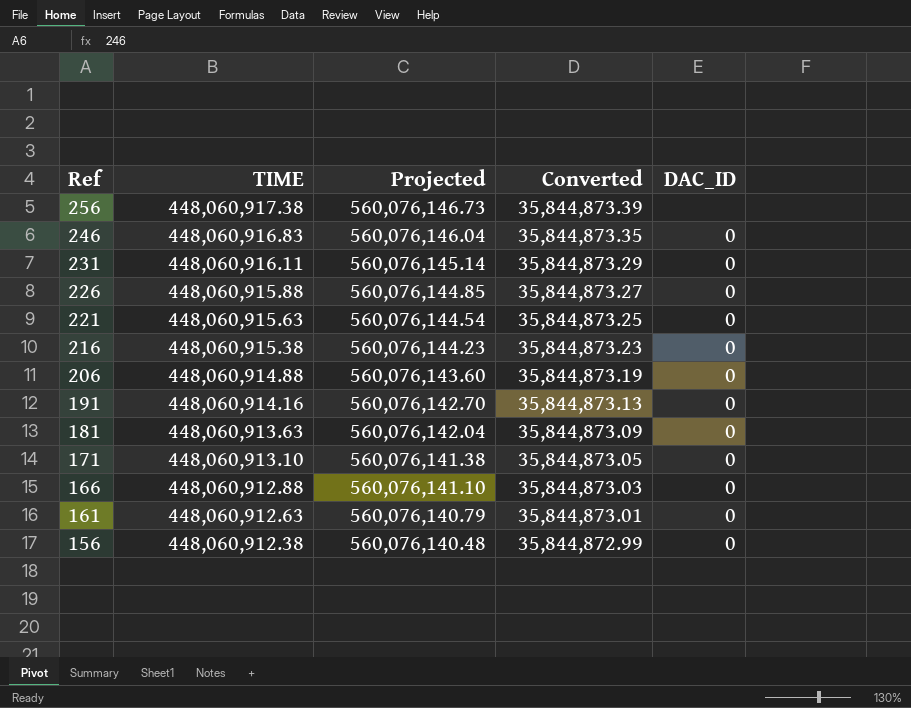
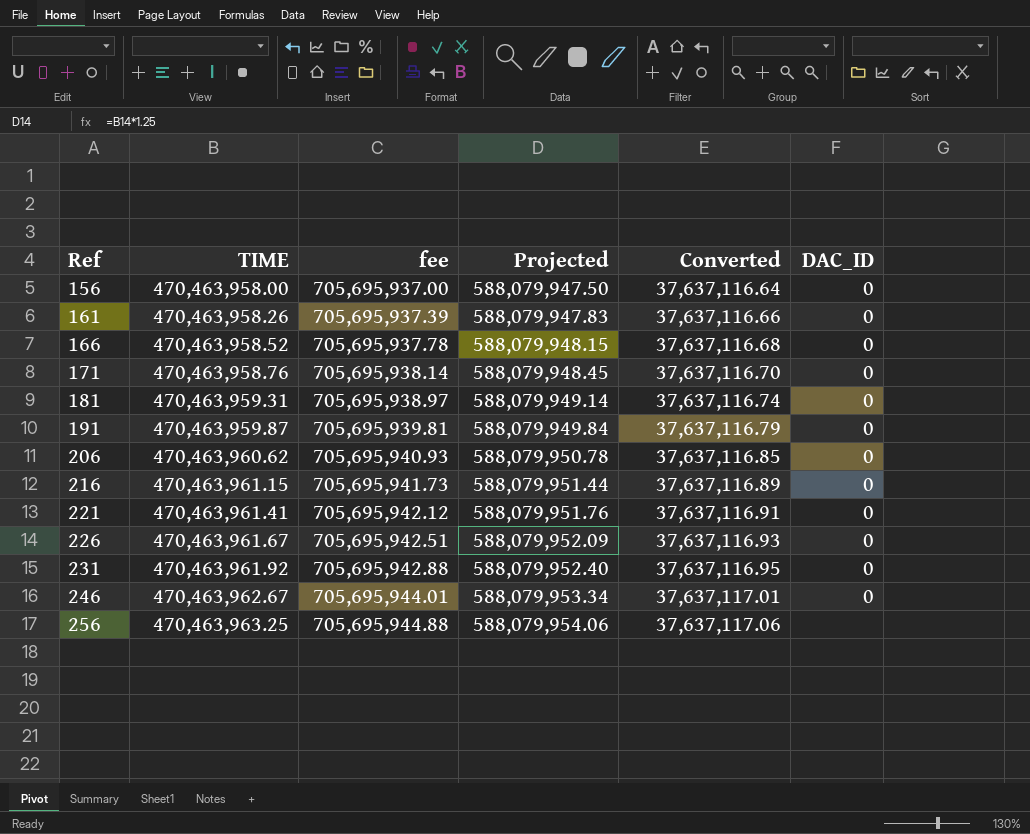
row order: Ref descending -> Ref ascending
column fee | formula: none -> [TIME] * 1.5
156 | TIME: 448,060,912.38 -> 470,463,958.00
156 | Projected: 560,076,140.48 -> 588,079,947.50
156 | Converted: 35,844,872.99 -> 37,637,116.64
161 | TIME: 448,060,912.63 -> 470,463,958.26
161 | Projected: 560,076,140.79 -> 588,079,947.83
161 | Converted: 35,844,873.01 -> 37,637,116.66
166 | TIME: 448,060,912.88 -> 470,463,958.52
166 | Projected: 560,076,141.10 -> 588,079,948.15
166 | Converted: 35,844,873.03 -> 37,637,116.68
171 | TIME: 448,060,913.10 -> 470,463,958.76
171 | Projected: 560,076,141.38 -> 588,079,948.45
171 | Converted: 35,844,873.05 -> 37,637,116.70
181 | TIME: 448,060,913.63 -> 470,463,959.31
181 | Projected: 560,076,142.04 -> 588,079,949.14
181 | Converted: 35,844,873.09 -> 37,637,116.74
191 | TIME: 448,060,914.16 -> 470,463,959.87
191 | Projected: 560,076,142.70 -> 588,079,949.84
191 | Converted: 35,844,873.13 -> 37,637,116.79
206 | TIME: 448,060,914.88 -> 470,463,960.62
206 | Projected: 560,076,143.60 -> 588,079,950.78
206 | Converted: 35,844,873.19 -> 37,637,116.85
216 | TIME: 448,060,915.38 -> 470,463,961.15
216 | Projected: 560,076,144.23 -> 588,079,951.44
216 | Converted: 35,844,873.23 -> 37,637,116.89
221 | TIME: 448,060,915.63 -> 470,463,961.41
221 | Projected: 560,076,144.54 -> 588,079,951.76
221 | Converted: 35,844,873.25 -> 37,637,116.91
226 | TIME: 448,060,915.88 -> 470,463,961.67
226 | Projected: 560,076,144.85 -> 588,079,952.09
226 | Converted: 35,844,873.27 -> 37,637,116.93
231 | TIME: 448,060,916.11 -> 470,463,961.92
231 | Projected: 560,076,145.14 -> 588,079,952.40
231 | Converted: 35,844,873.29 -> 37,637,116.95
246 | TIME: 448,060,916.83 -> 470,463,962.67
246 | Projected: 560,076,146.04 -> 588,079,953.34
246 | Converted: 35,844,873.35 -> 37,637,117.01
256 | TIME: 448,060,917.38 -> 470,463,963.25
256 | Projected: 560,076,146.73 -> 588,079,954.06
256 | Converted: 35,844,873.39 -> 37,637,117.06

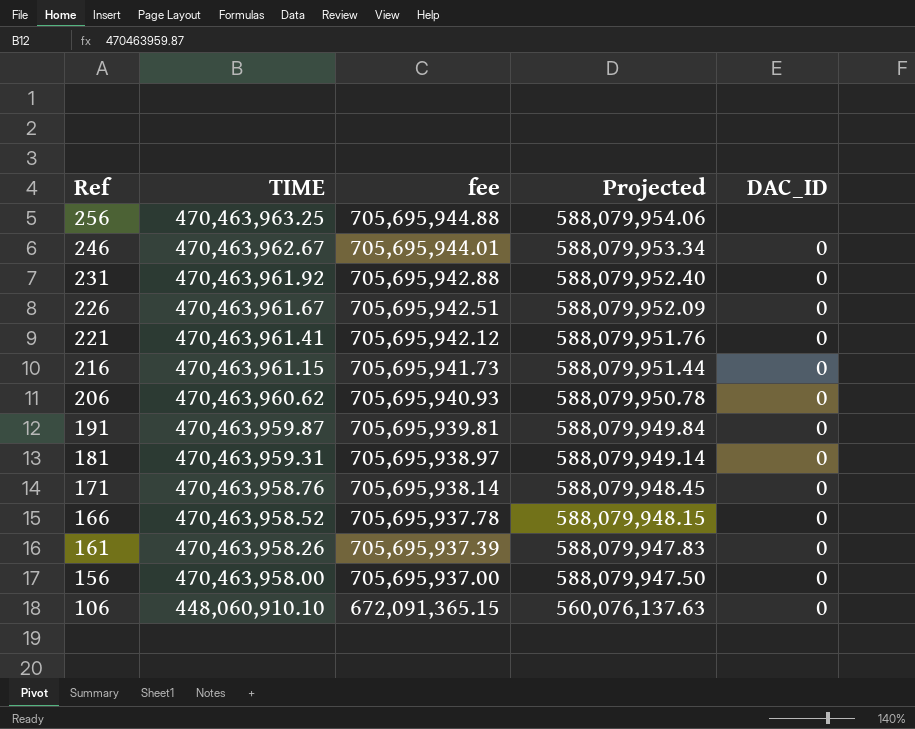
row order: Ref ascending -> Ref descending
column Converted | formula: [TIME] * 0.08 -> none
row 106: none -> 448,060,910.10 | 672,091,365.15 | 560,076,137.63 | 0

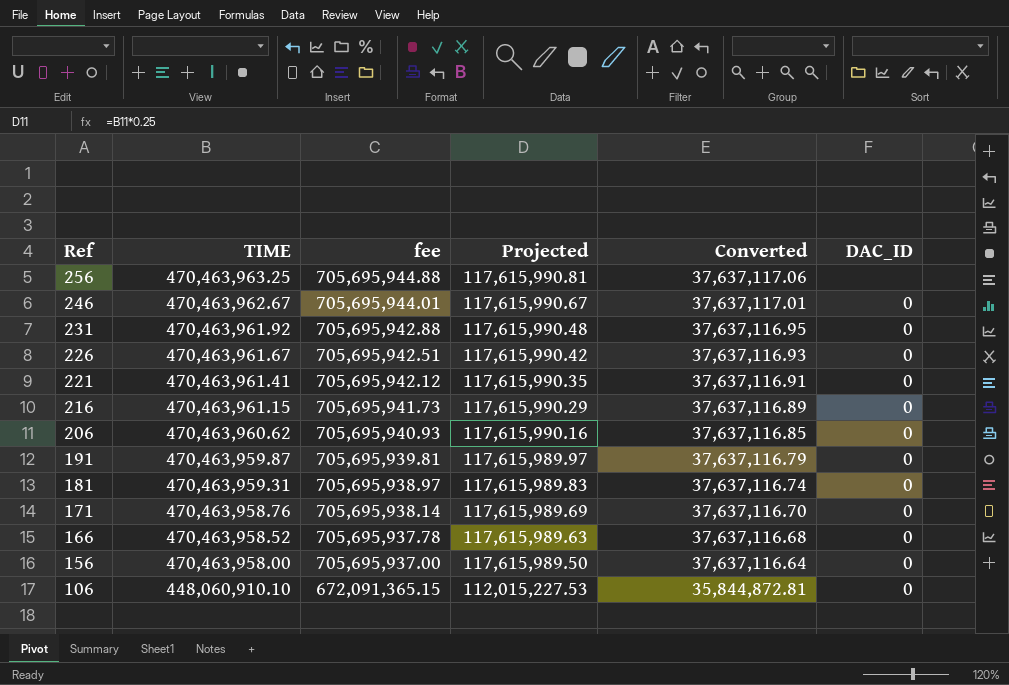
column Projected | formula: [TIME] * 1.25 -> [TIME] * 0.25
column Converted | formula: none -> [TIME] * 0.08
row 161: 470,463,958.26 | 705,695,937.39 | 588,079,947.83 | 0 -> none

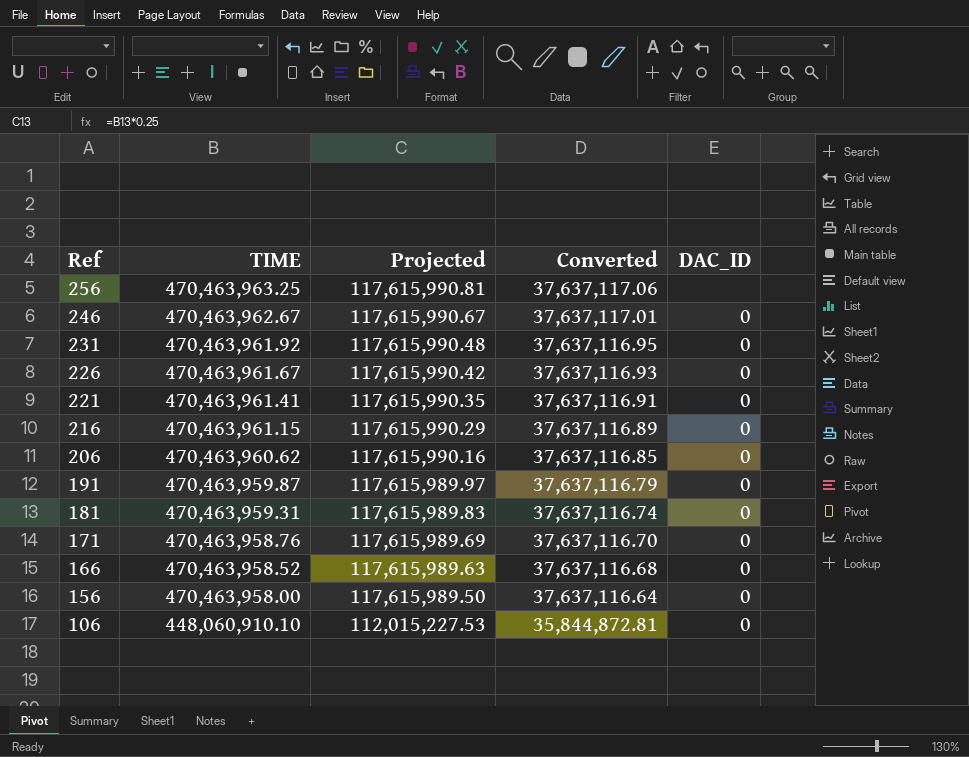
column fee | formula: [TIME] * 1.5 -> none

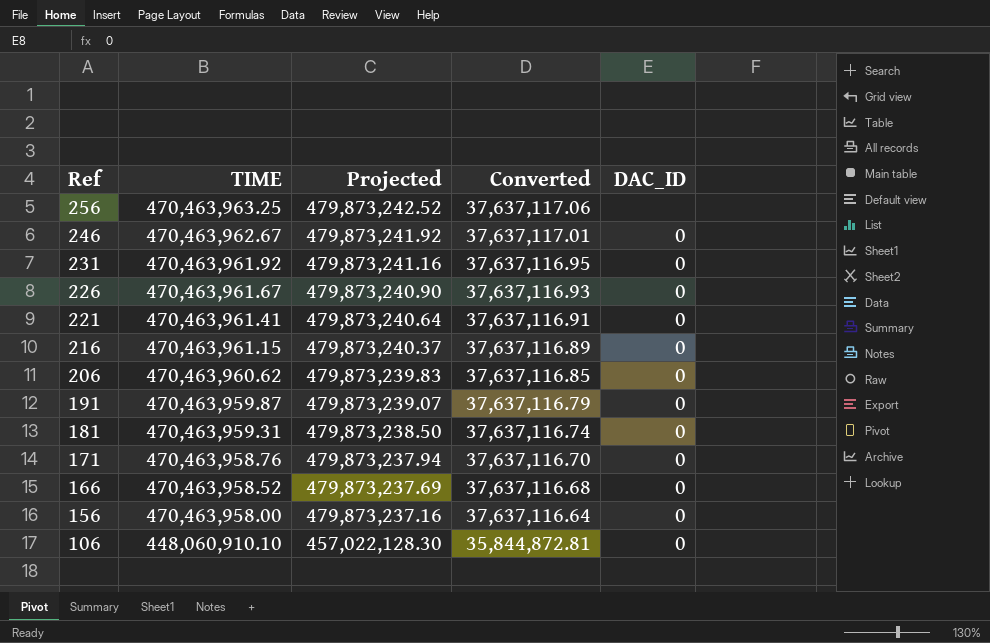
column Projected | formula: [TIME] * 0.25 -> [TIME] * 1.02

